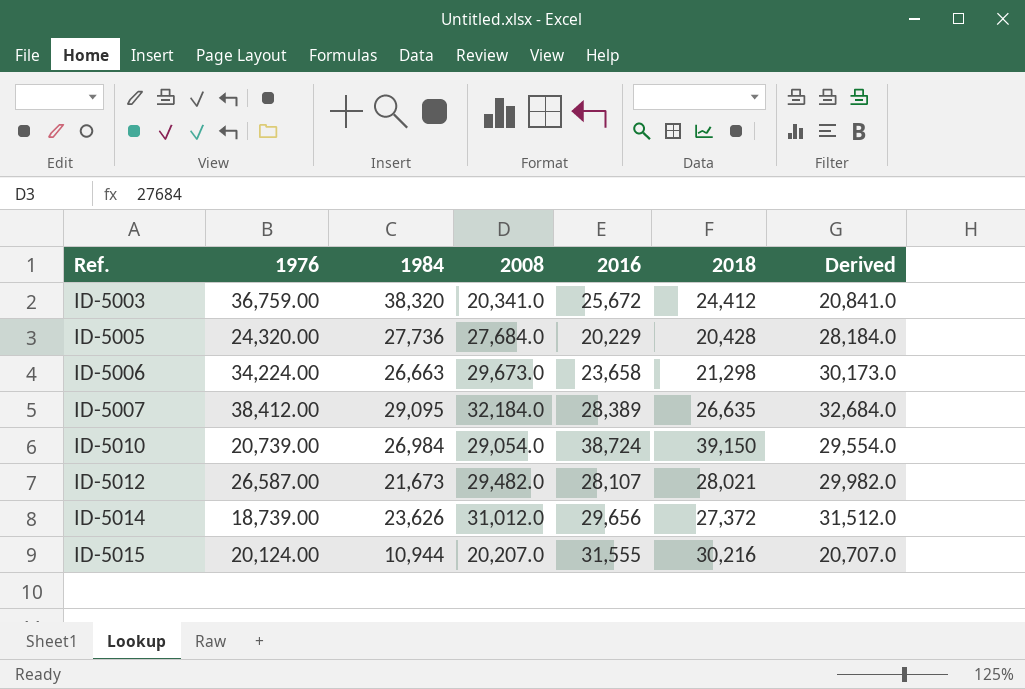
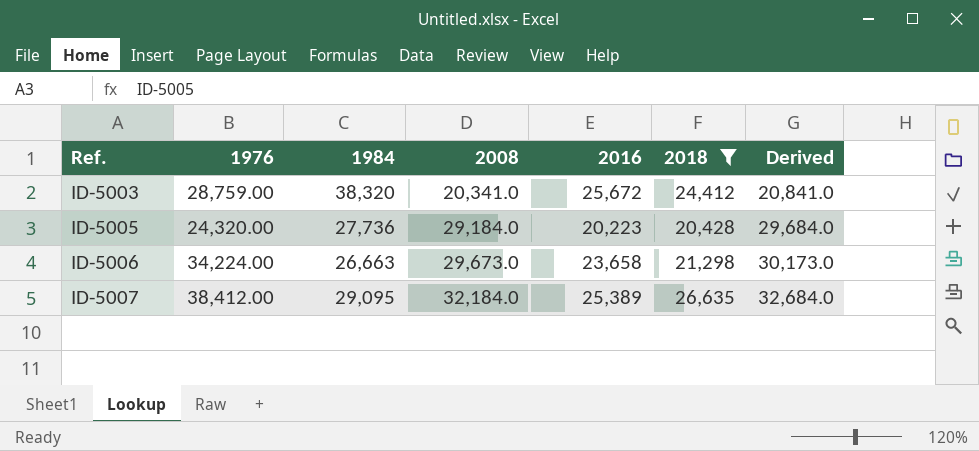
filter: none -> 2018 <= 26,635
ID-5003 | 1976: 36,759.00 -> 28,759.00
ID-5005 | 2008: 27,684.0 -> 29,184.0
ID-5005 | 2016: 20,229 -> 20,223
ID-5005 | Derived: 28,184.0 -> 29,684.0
ID-5007 | 2016: 28,389 -> 25,389

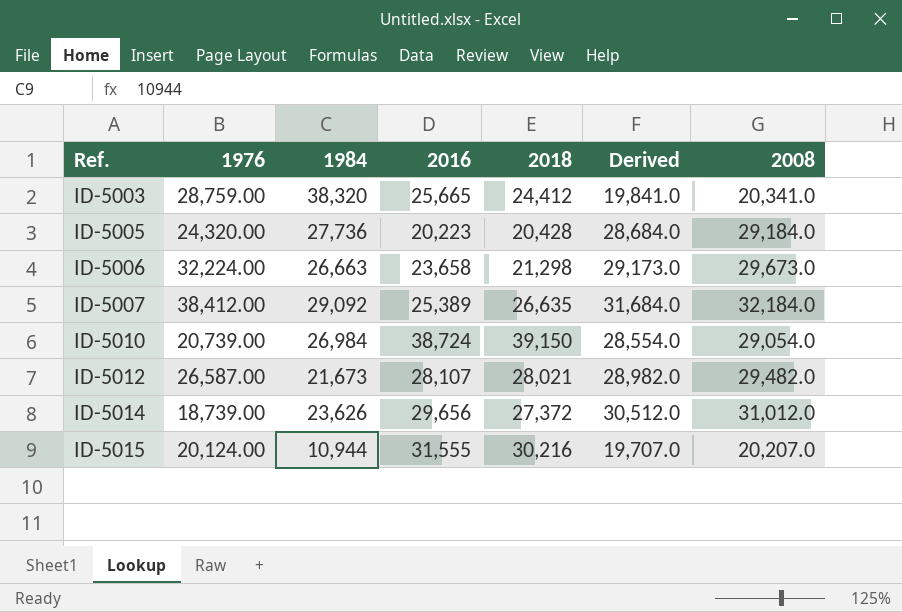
filter: 2018 <= 26,635 -> none
column Derived | formula: [2008] + 500 -> [2008] - 500
column 2008 | position: 4 -> 7
ID-5003 | 2016: 25,672 -> 25,665
ID-5006 | 1976: 34,224.00 -> 32,224.00
ID-5007 | 1984: 29,095 -> 29,092

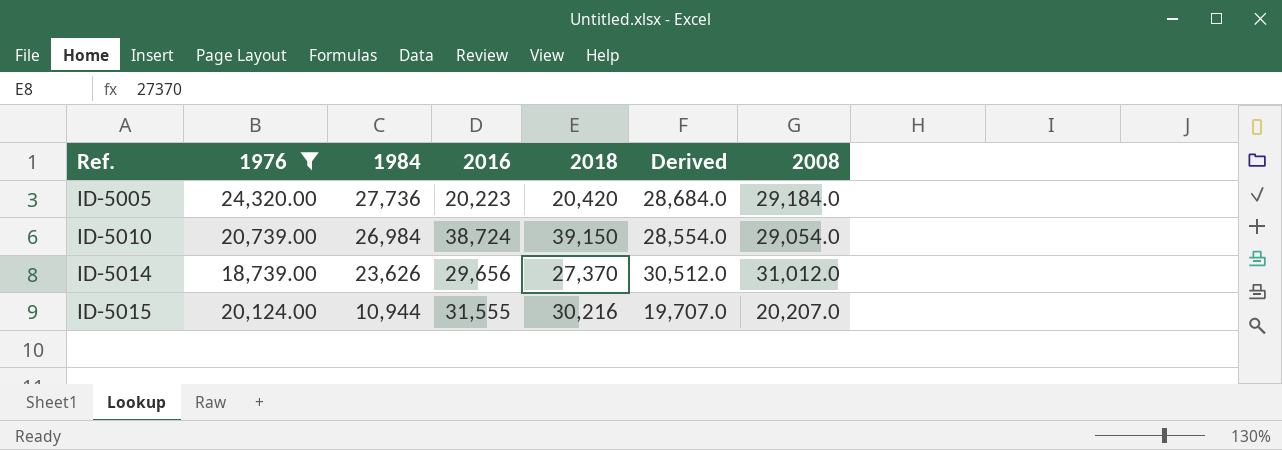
filter: none -> 1976 <= 24,320.00
ID-5005 | 2018: 20,428 -> 20,420
ID-5014 | 2018: 27,372 -> 27,370

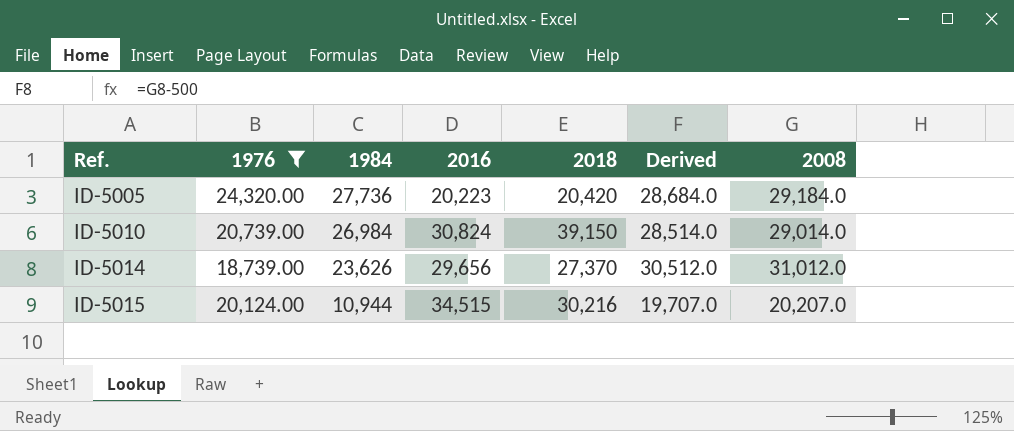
ID-5010 | 2016: 38,724 -> 30,824
ID-5010 | Derived: 28,554.0 -> 28,514.0
ID-5010 | 2008: 29,054.0 -> 29,014.0
ID-5015 | 2016: 31,555 -> 34,515

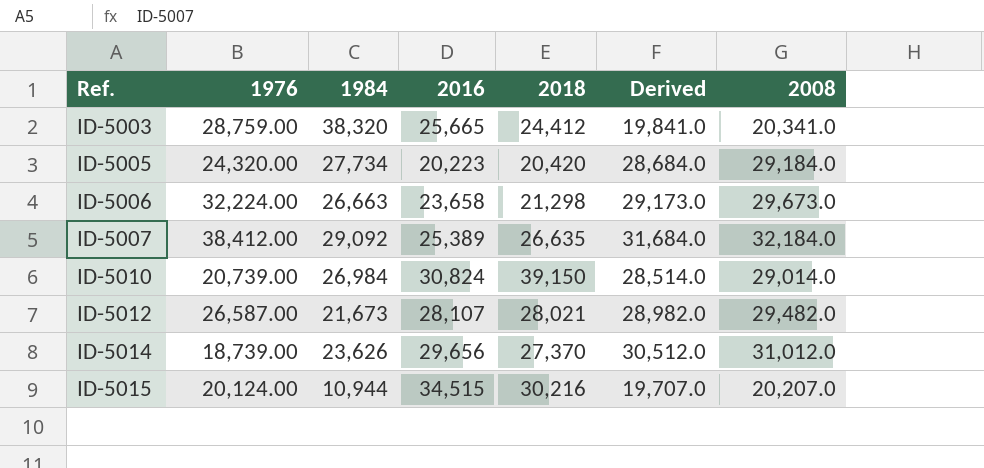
filter: 1976 <= 24,320.00 -> none
ID-5005 | 1984: 27,736 -> 27,734

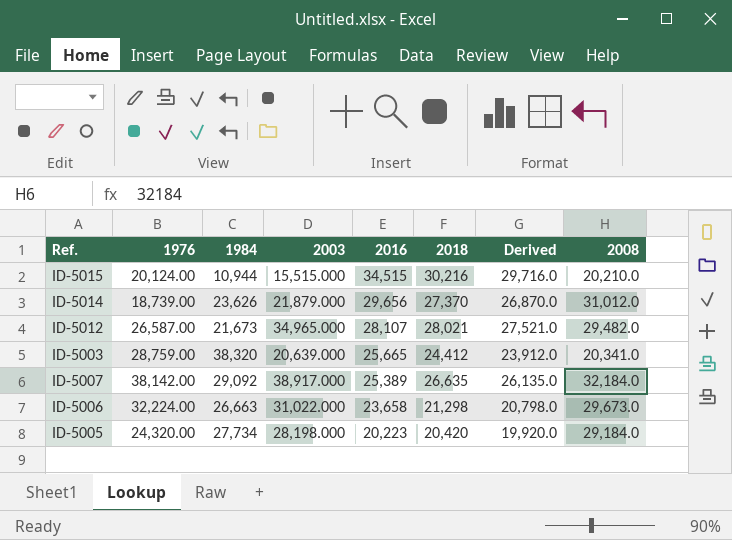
row order: Ref. ascending -> 2016 descending
column 2003 | position: none -> 4
column Derived | formula: [2008] - 500 -> [2018] - 500
row ID-5010: 20,739.00 | 26,984 | 30,824 | 39,150 | 28,514.0 | 29,014.0 -> none
ID-5015 | 2008: 20,207.0 -> 20,210.0
ID-5007 | 1976: 38,412.00 -> 38,142.00

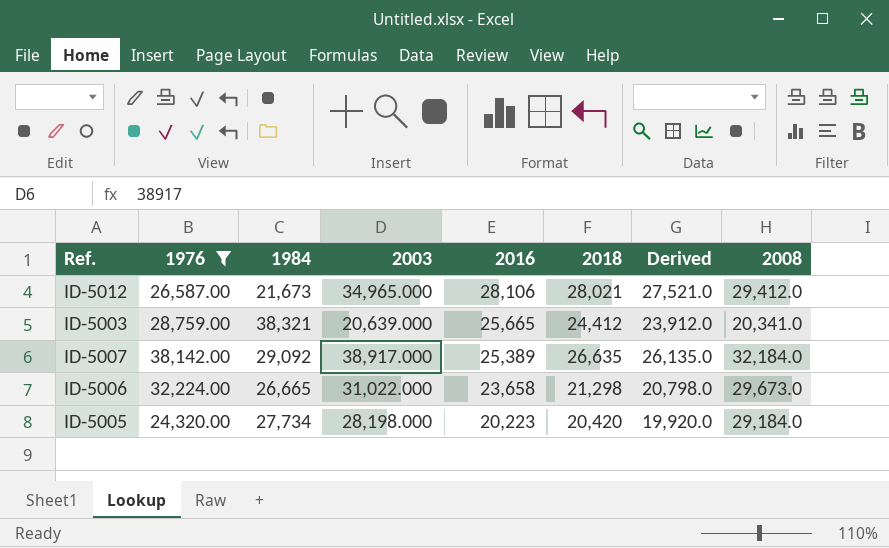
filter: none -> 1976 >= 24,320.00
ID-5012 | 2016: 28,107 -> 28,106
ID-5012 | 2008: 29,482.0 -> 29,412.0
ID-5003 | 1984: 38,320 -> 38,321
ID-5006 | 1984: 26,663 -> 26,665

